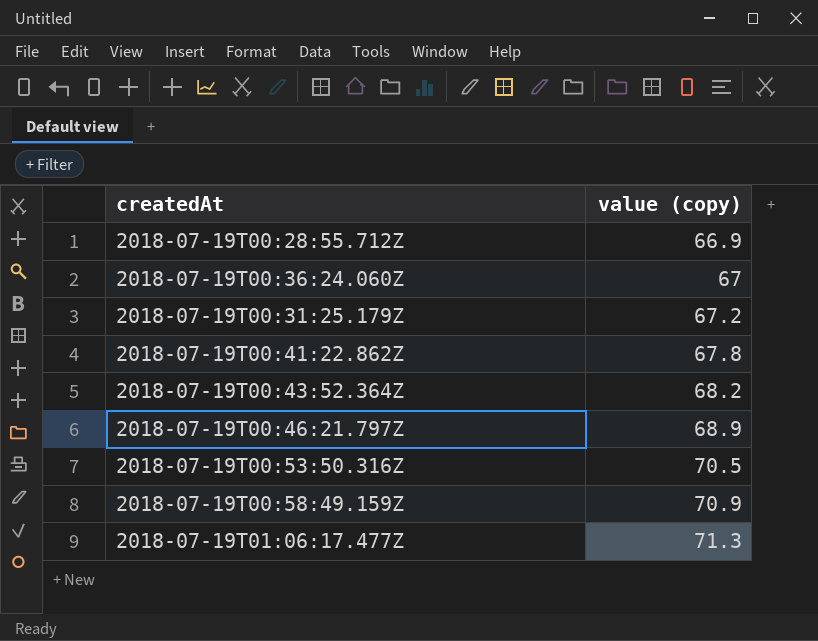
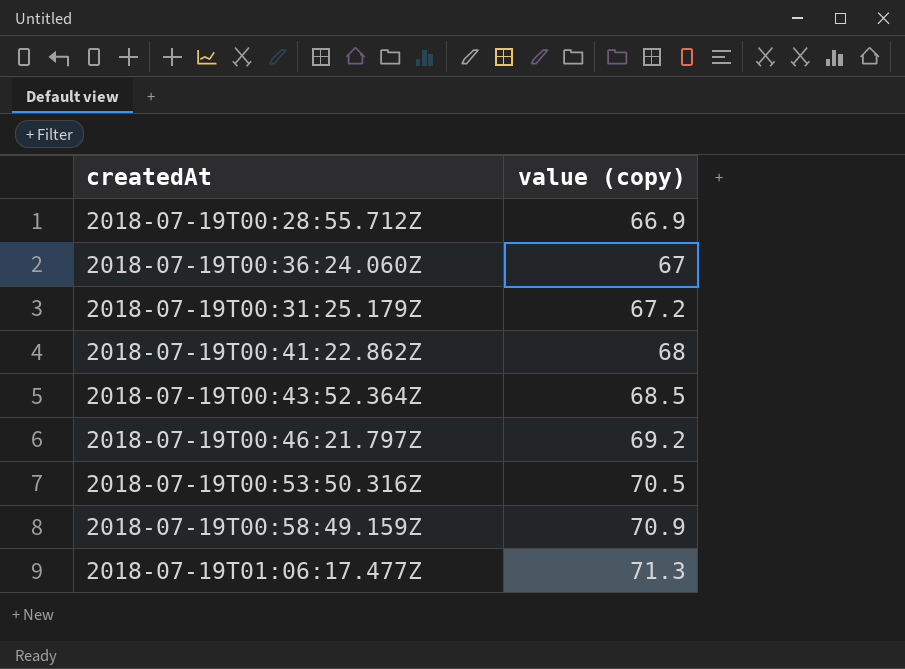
2018-07-19T00:41:22.862Z | value (copy): 67.8 -> 68
2018-07-19T00:43:52.364Z | value (copy): 68.2 -> 68.5
2018-07-19T00:46:21.797Z | value (copy): 68.9 -> 69.2

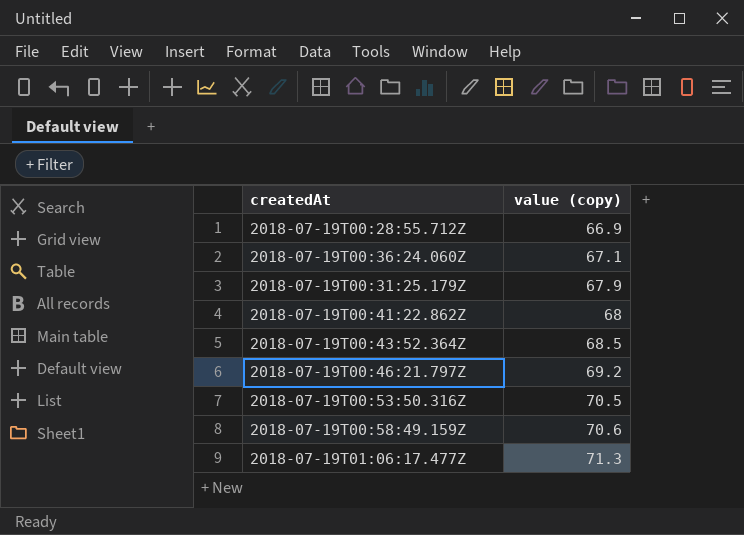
2018-07-19T00:36:24.060Z | value (copy): 67 -> 67.1
2018-07-19T00:31:25.179Z | value (copy): 67.2 -> 67.9
2018-07-19T00:58:49.159Z | value (copy): 70.9 -> 70.6

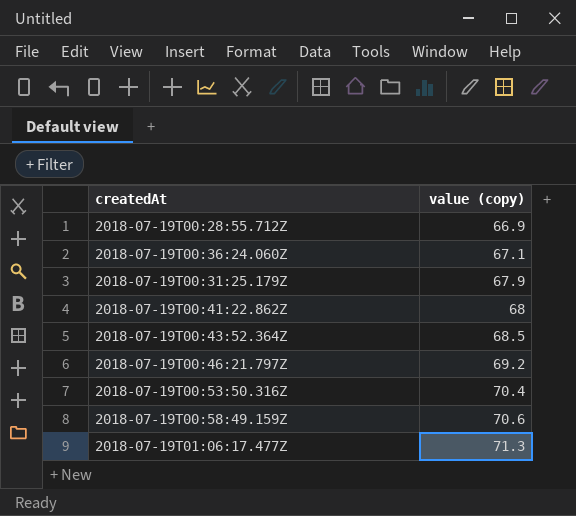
2018-07-19T00:53:50.316Z | value (copy): 70.5 -> 70.4

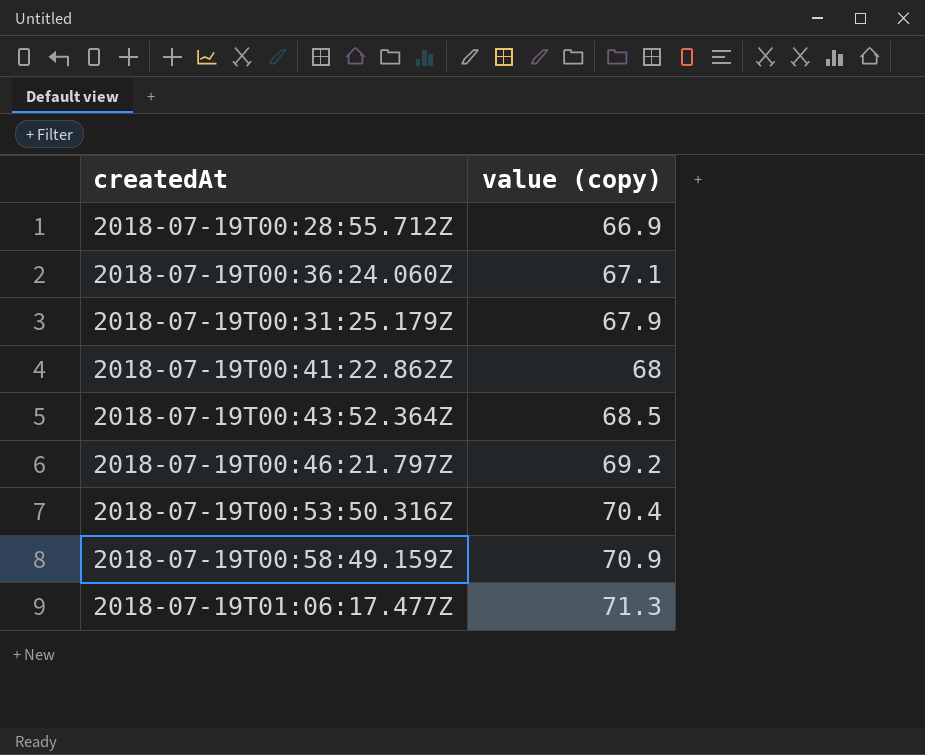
2018-07-19T00:58:49.159Z | value (copy): 70.6 -> 70.9

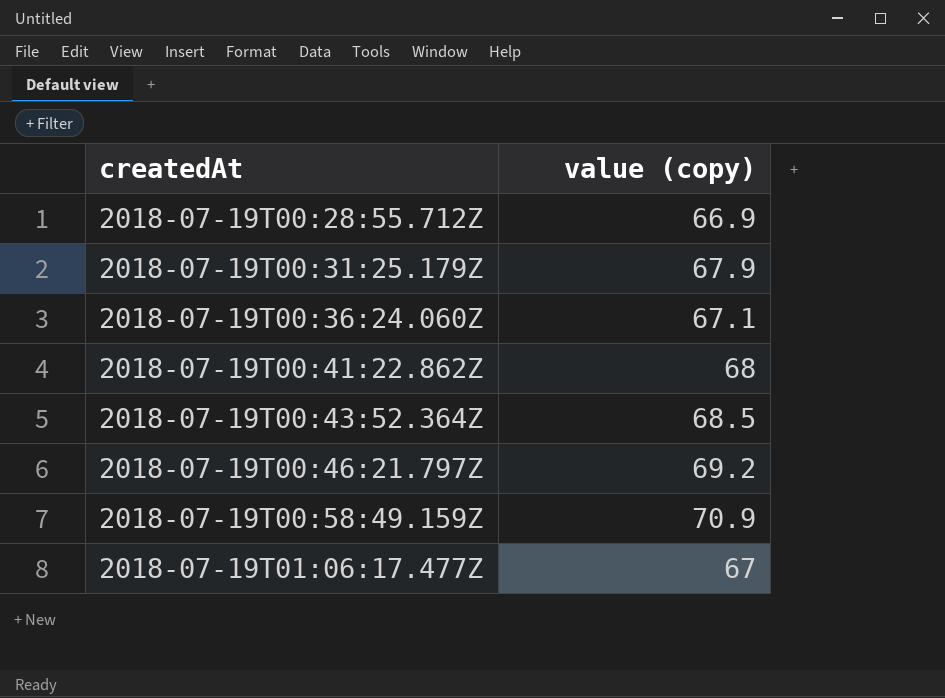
row order: value (copy) ascending -> createdAt ascending
row 2018-07-19T00:53:50.316Z: 70.4 -> none
2018-07-19T01:06:17.477Z | value (copy): 71.3 -> 67

